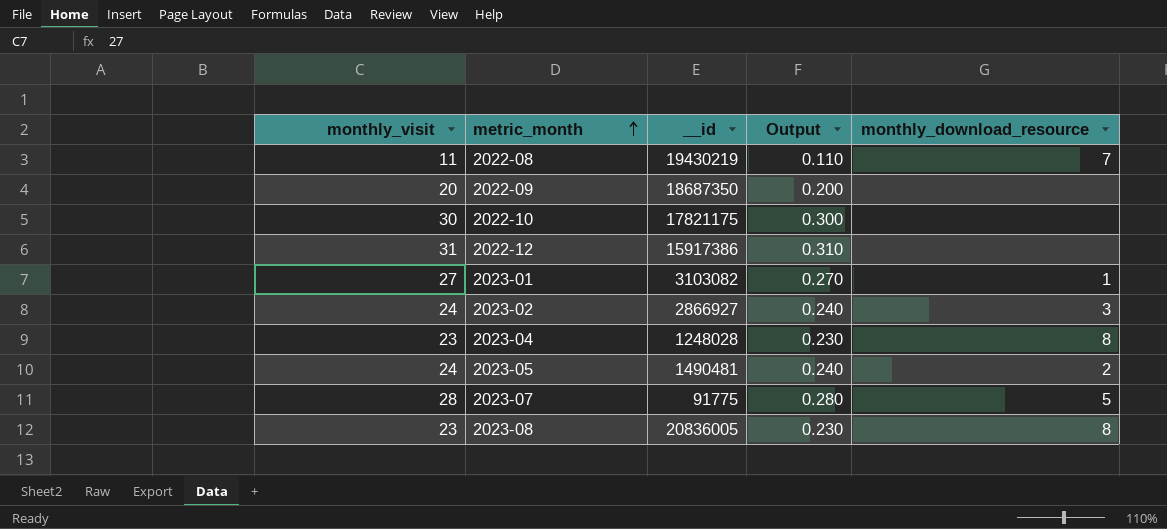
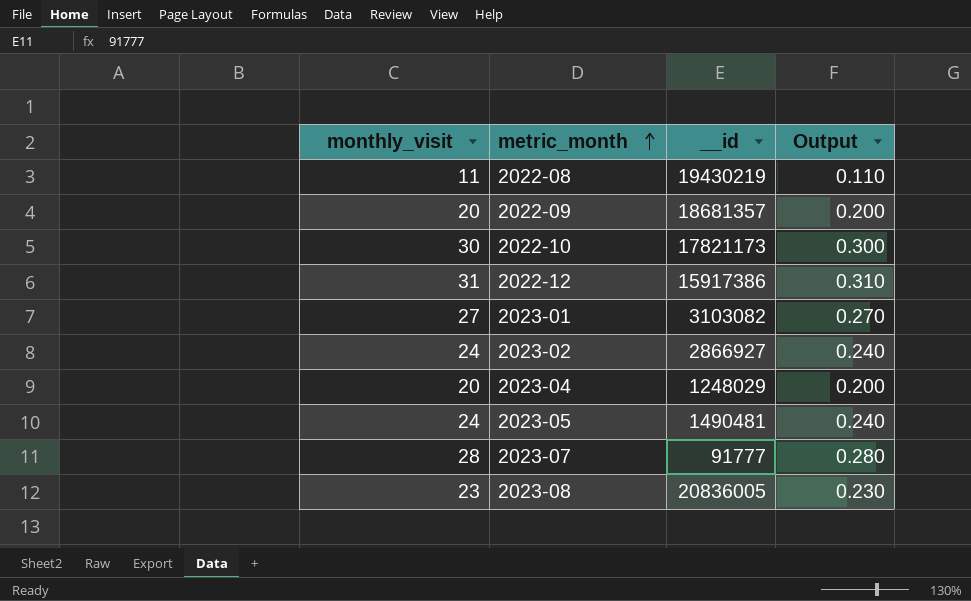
column monthly_download_resource | position: 5 -> none
2022-09 | __id: 18687350 -> 18681357
2022-10 | __id: 17821175 -> 17821173
2023-04 | monthly_visit: 23 -> 20
2023-04 | __id: 1248028 -> 1248029
2023-04 | Output: 0.230 -> 0.200
2023-07 | __id: 91775 -> 91777

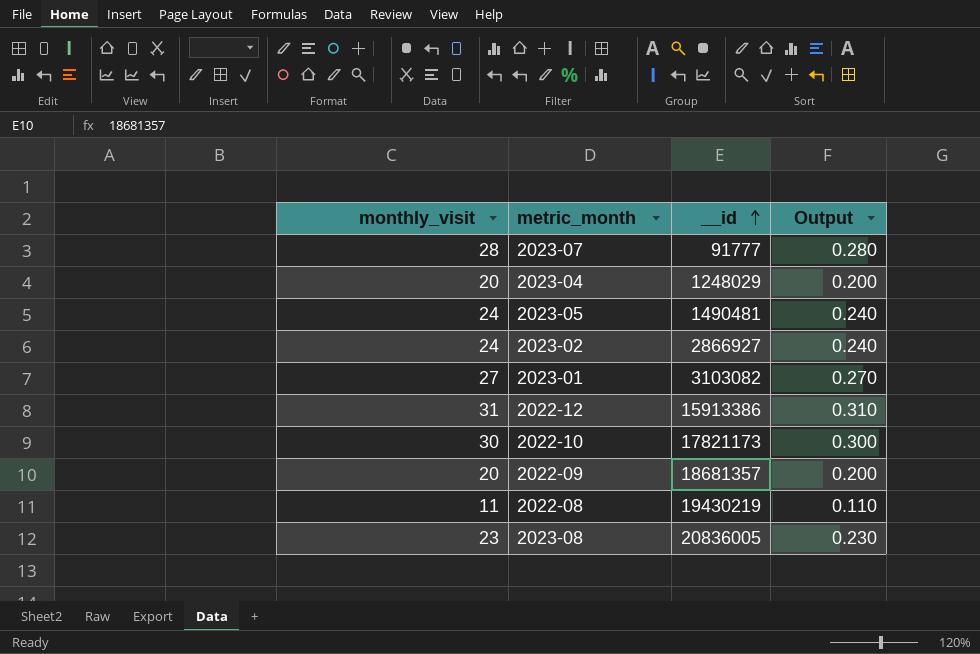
row order: metric_month ascending -> __id ascending
2022-12 | __id: 15917386 -> 15913386

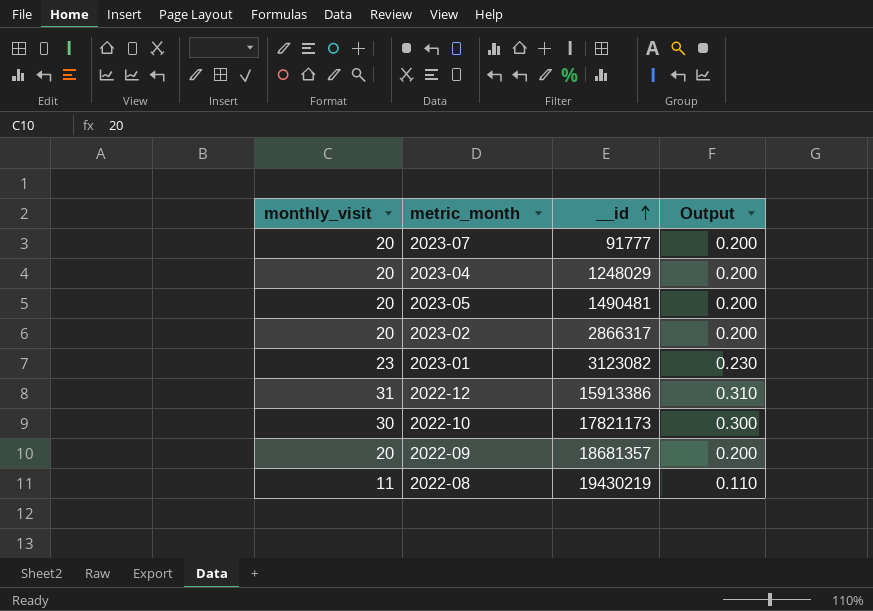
row 2023-08: 23 | 20836005 | 0.230 -> none
2023-07 | monthly_visit: 28 -> 20
2023-07 | Output: 0.280 -> 0.200
2023-05 | monthly_visit: 24 -> 20
2023-05 | Output: 0.240 -> 0.200
2023-02 | monthly_visit: 24 -> 20
2023-02 | __id: 2866927 -> 2866317
2023-02 | Output: 0.240 -> 0.200
2023-01 | monthly_visit: 27 -> 23
2023-01 | __id: 3103082 -> 3123082
2023-01 | Output: 0.270 -> 0.230

